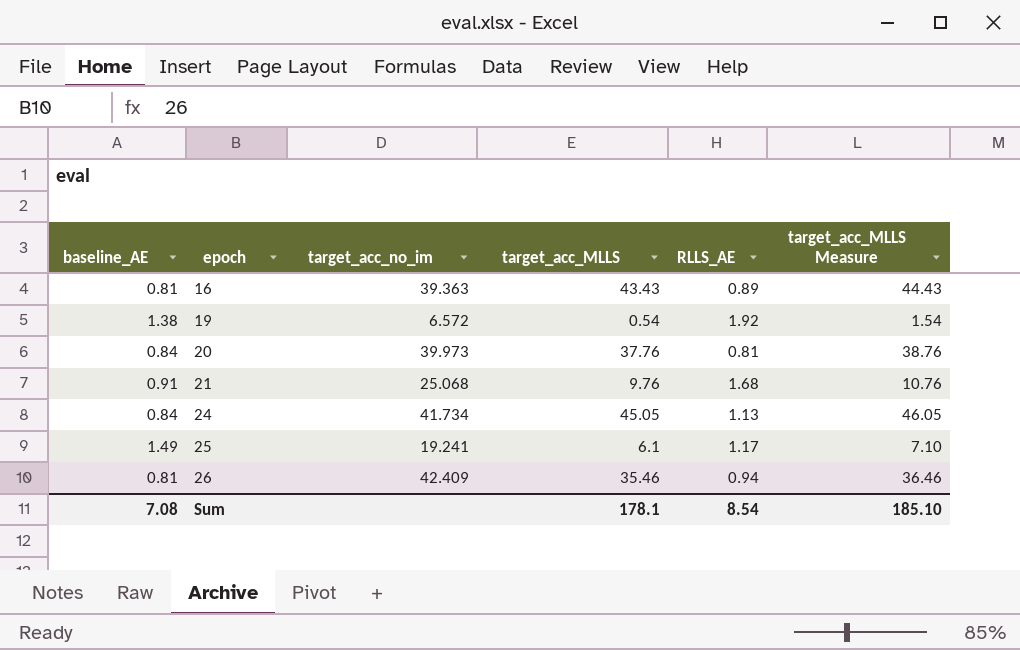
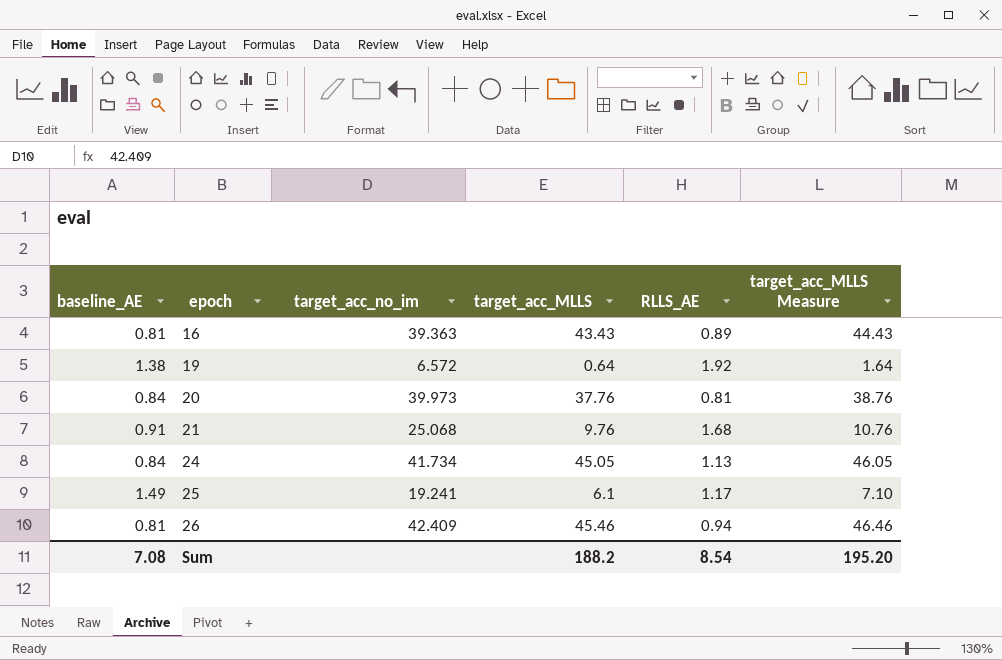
19 | target_acc_MLLS: 0.54 -> 0.64
19 | target_acc_MLLS Measure: 1.54 -> 1.64
26 | target_acc_MLLS: 35.46 -> 45.46
26 | target_acc_MLLS Measure: 36.46 -> 46.46
Sum | target_acc_MLLS: 178.1 -> 188.2
Sum | target_acc_MLLS Measure: 185.10 -> 195.20

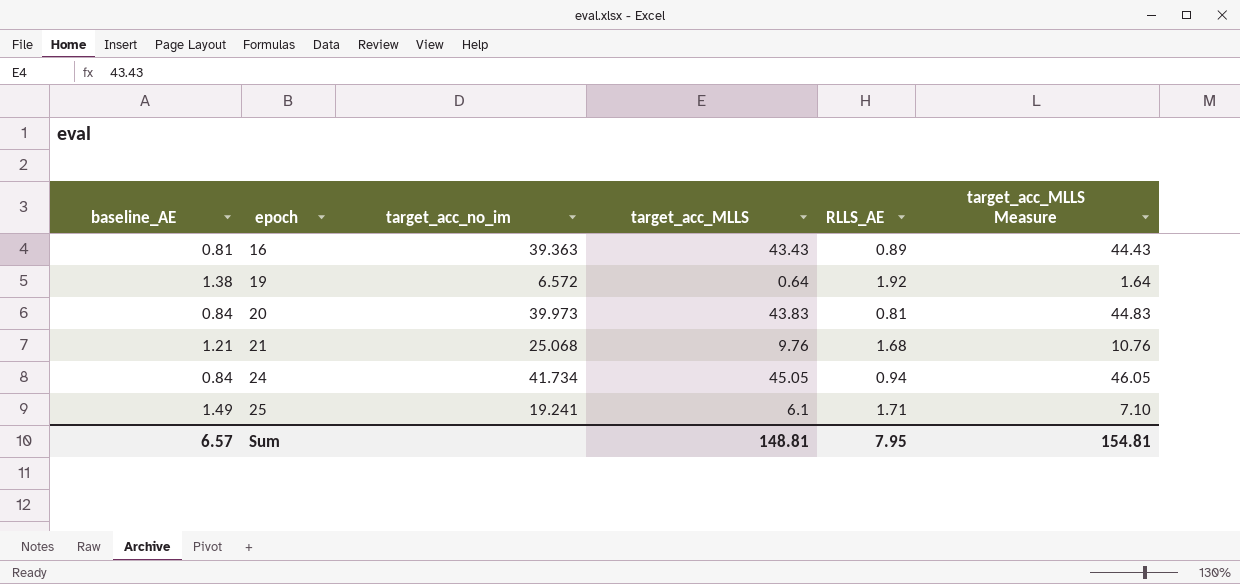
row 26: 0.81 | 42.409 | 45.46 | 0.94 | 46.46 -> none
20 | target_acc_MLLS: 37.76 -> 43.83
20 | target_acc_MLLS Measure: 38.76 -> 44.83
21 | baseline_AE: 0.91 -> 1.21
24 | RLLS_AE: 1.13 -> 0.94
25 | RLLS_AE: 1.17 -> 1.71
Sum | baseline_AE: 7.08 -> 6.57
Sum | target_acc_MLLS: 188.2 -> 148.81
Sum | RLLS_AE: 8.54 -> 7.95
Sum | target_acc_MLLS Measure: 195.20 -> 154.81

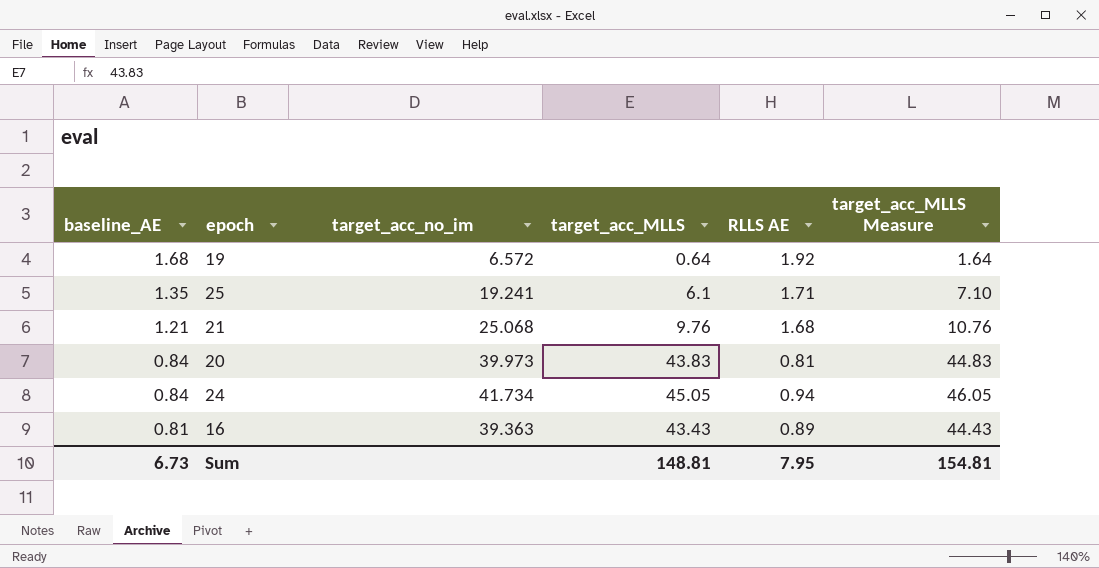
row order: epoch ascending -> baseline_AE descending
column name: RLLS_AE -> RLLS AE
19 | baseline_AE: 1.38 -> 1.68
25 | baseline_AE: 1.49 -> 1.35
Sum | baseline_AE: 6.57 -> 6.73

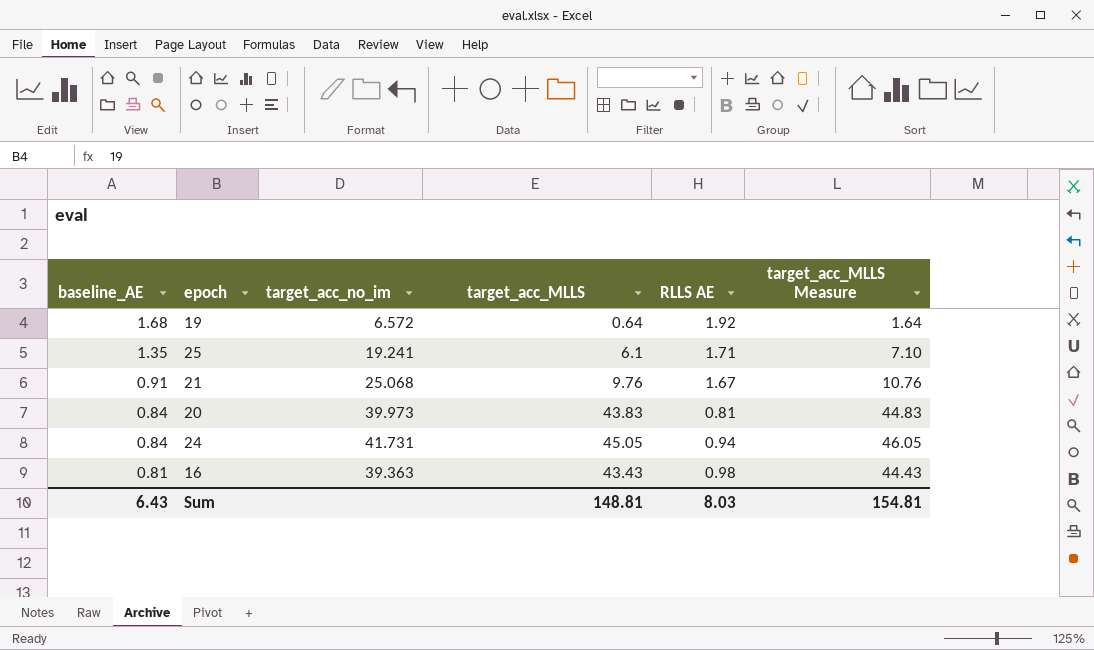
21 | baseline_AE: 1.21 -> 0.91
21 | RLLS AE: 1.68 -> 1.67
24 | target_acc_no_im: 41.734 -> 41.731
16 | RLLS AE: 0.89 -> 0.98
Sum | baseline_AE: 6.73 -> 6.43
Sum | RLLS AE: 7.95 -> 8.03

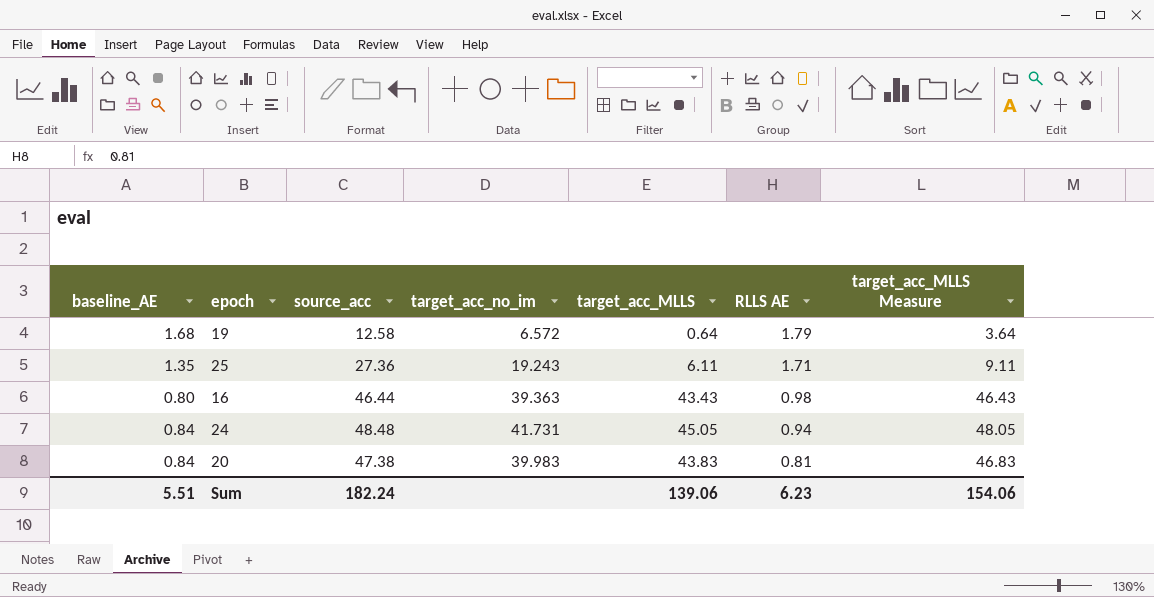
row order: baseline_AE descending -> RLLS AE descending
column source_acc | position: none -> 3
column target_acc_MLLS Measure | formula: [target_acc_MLLS] + 1 -> [target_acc_MLLS] + 3
row 21: 0.91 | 25.068 | 9.76 | 1.67 | 10.76 -> none
19 | RLLS AE: 1.92 -> 1.79
25 | target_acc_no_im: 19.241 -> 19.243
25 | target_acc_MLLS: 6.1 -> 6.11
16 | baseline_AE: 0.81 -> 0.80
20 | target_acc_no_im: 39.973 -> 39.983
Sum | baseline_AE: 6.43 -> 5.51
Sum | target_acc_MLLS: 148.81 -> 139.06
Sum | RLLS AE: 8.03 -> 6.23
Sum | target_acc_MLLS Measure: 154.81 -> 154.06

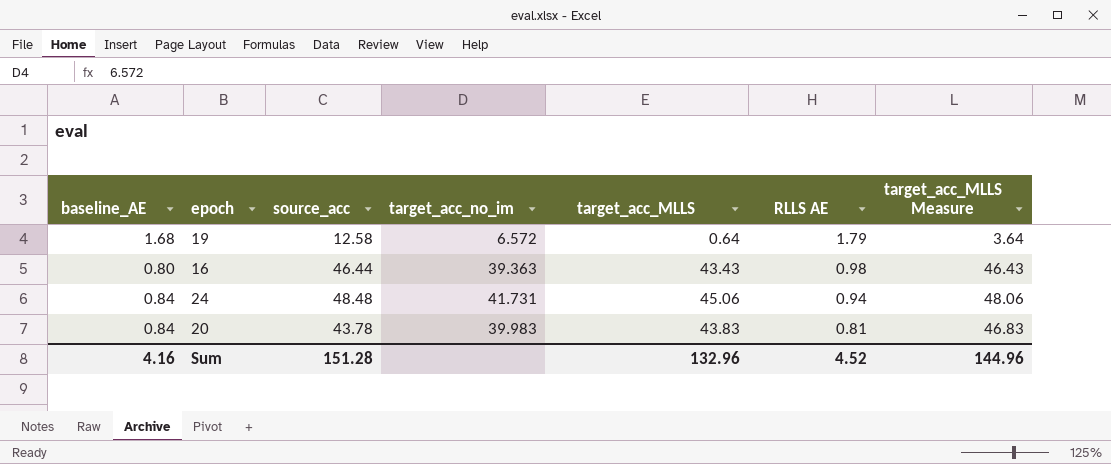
row 25: 1.35 | 27.36 | 19.243 | 6.11 | 1.71 | 9.11 -> none
24 | target_acc_MLLS: 45.05 -> 45.06
24 | target_acc_MLLS Measure: 48.05 -> 48.06
20 | source_acc: 47.38 -> 43.78
Sum | baseline_AE: 5.51 -> 4.16
Sum | source_acc: 182.24 -> 151.28
Sum | target_acc_MLLS: 139.06 -> 132.96
Sum | RLLS AE: 6.23 -> 4.52
Sum | target_acc_MLLS Measure: 154.06 -> 144.96

